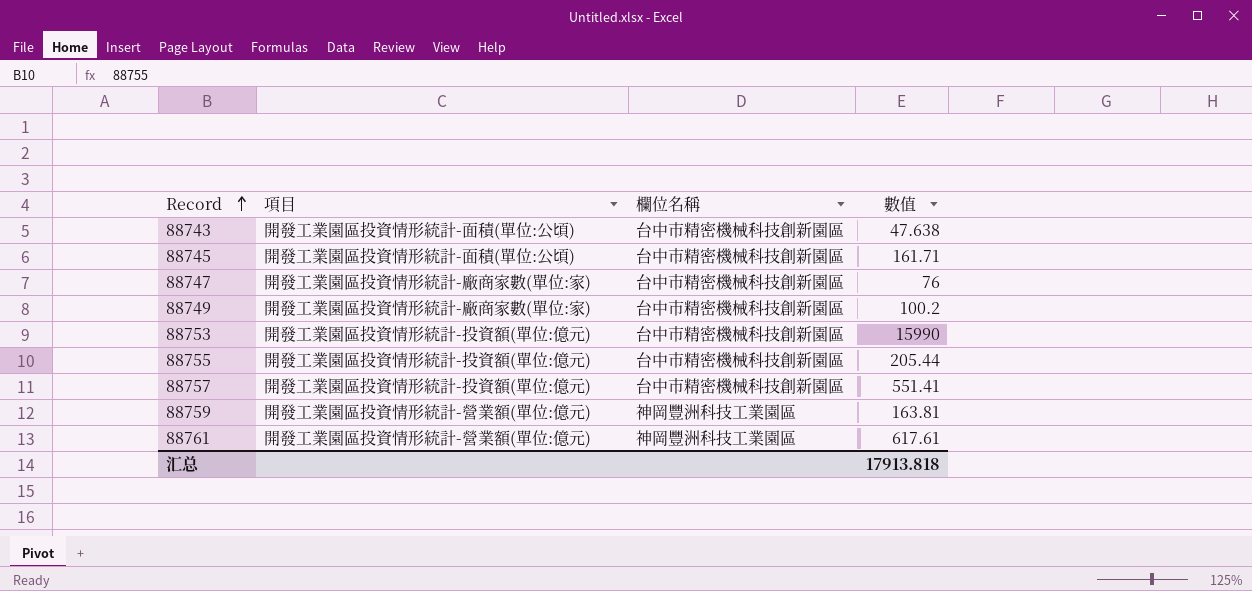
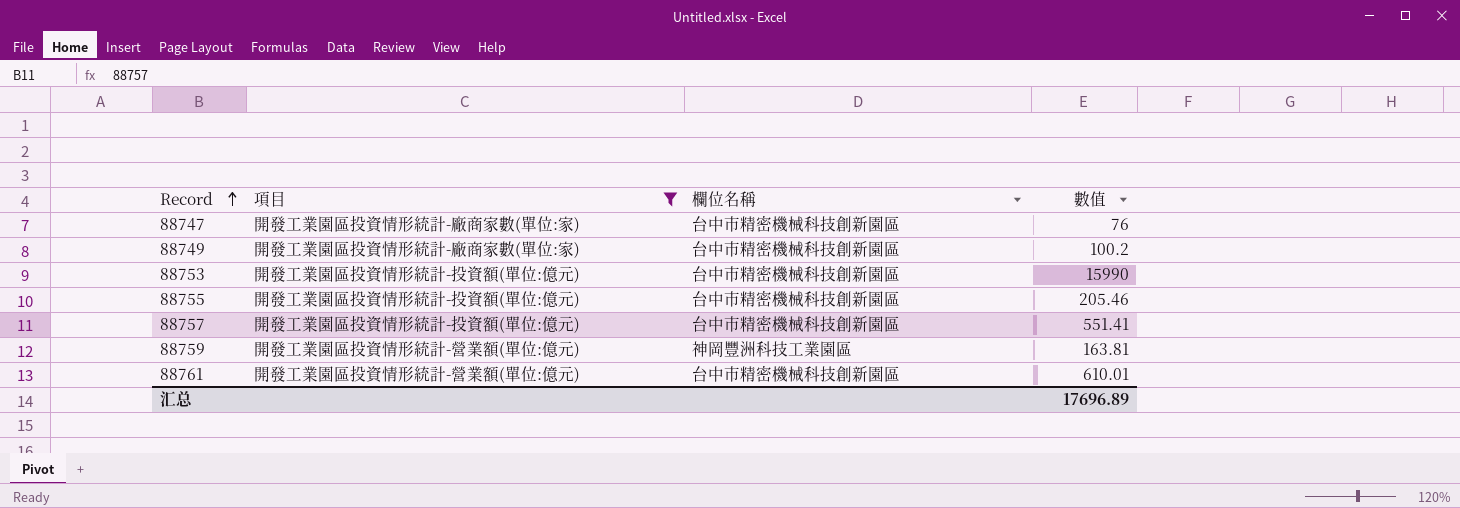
filter: none -> 項目 != 開發工業園區投資情形統計-面積(單位:公頃)
88755 | 數值: 205.44 -> 205.46
88761 | 欄位名稱: 神岡豐洲科技工業園區 -> 台中市精密機械科技創新園區
88761 | 數值: 617.61 -> 610.01
汇总 | 數值: 17913.818 -> 17696.89

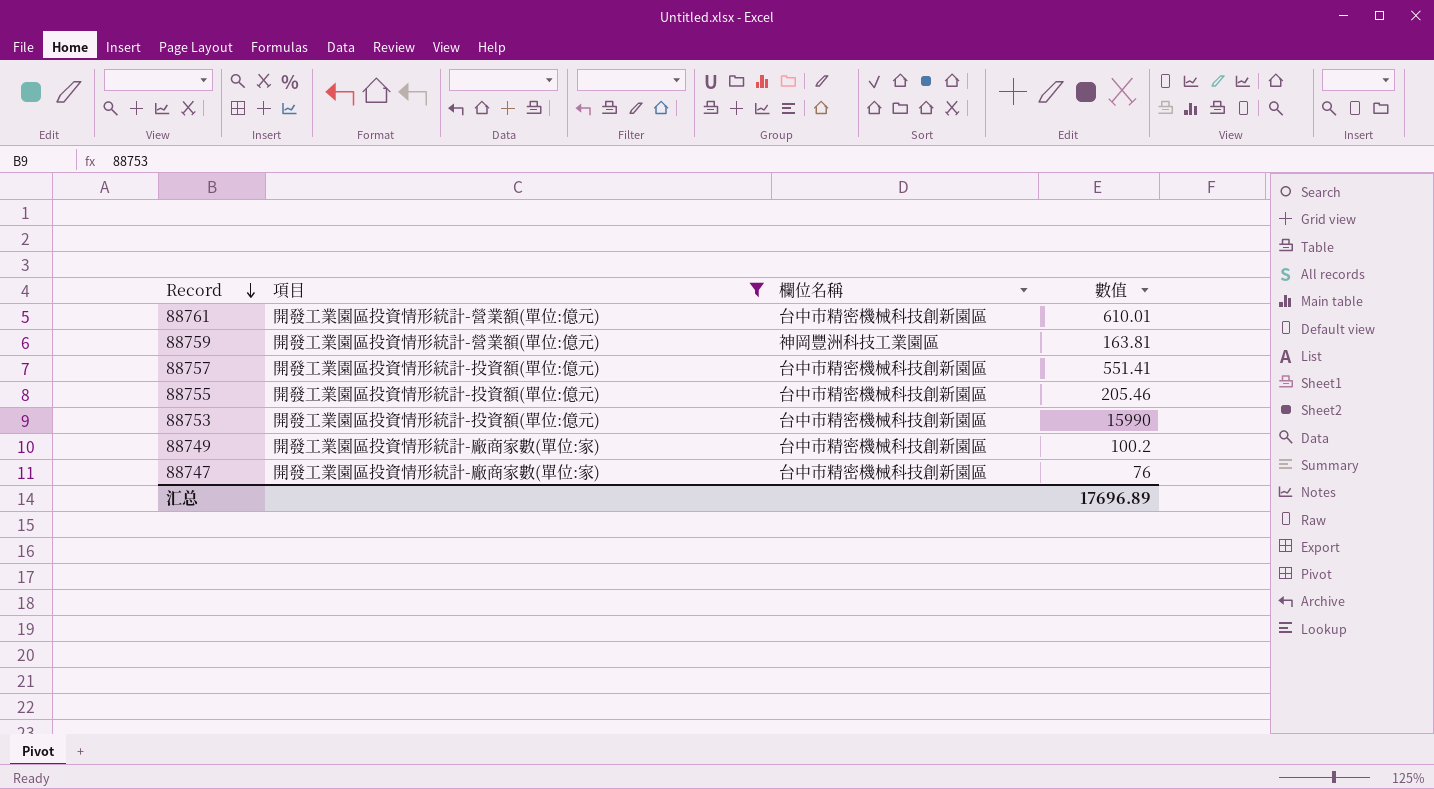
row order: Record ascending -> Record descending

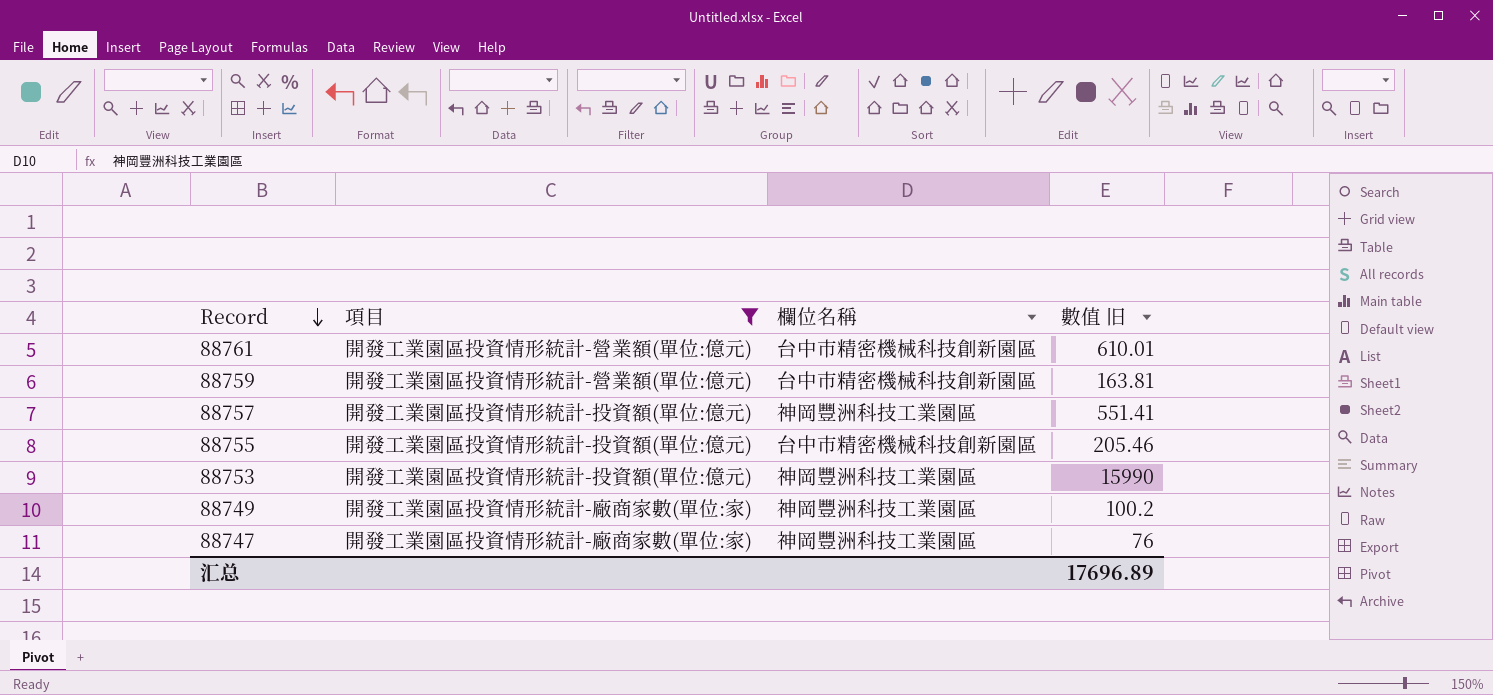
column name: 數值 -> 數值 旧
88759 | 欄位名稱: 神岡豐洲科技工業園區 -> 台中市精密機械科技創新園區
88757 | 欄位名稱: 台中市精密機械科技創新園區 -> 神岡豐洲科技工業園區
88753 | 欄位名稱: 台中市精密機械科技創新園區 -> 神岡豐洲科技工業園區
88749 | 欄位名稱: 台中市精密機械科技創新園區 -> 神岡豐洲科技工業園區
88747 | 欄位名稱: 台中市精密機械科技創新園區 -> 神岡豐洲科技工業園區

